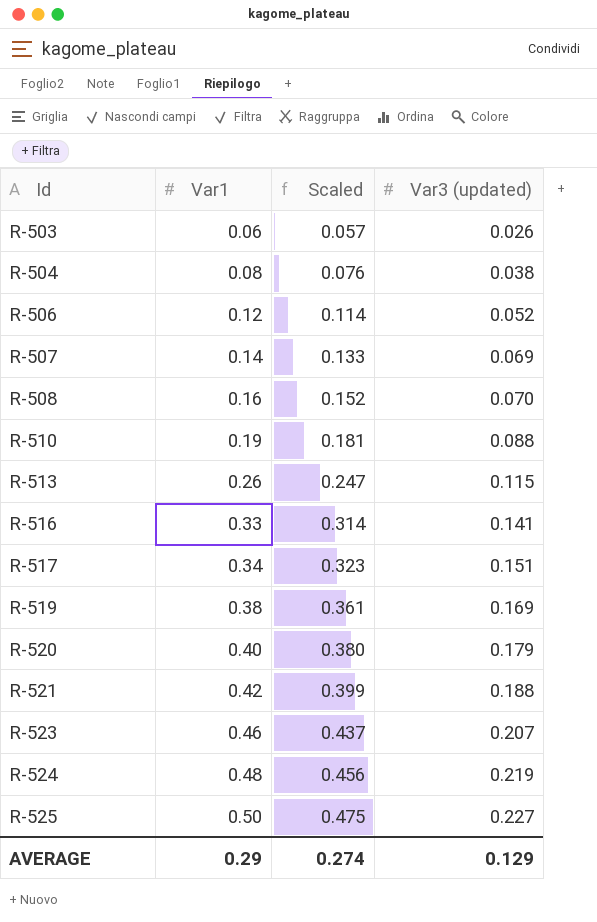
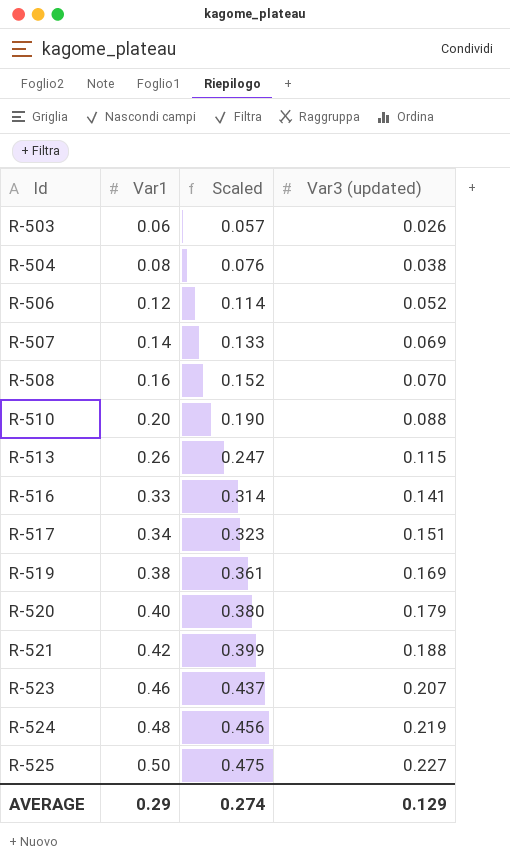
R-510 | Var1: 0.19 -> 0.20
R-510 | Scaled: 0.181 -> 0.190

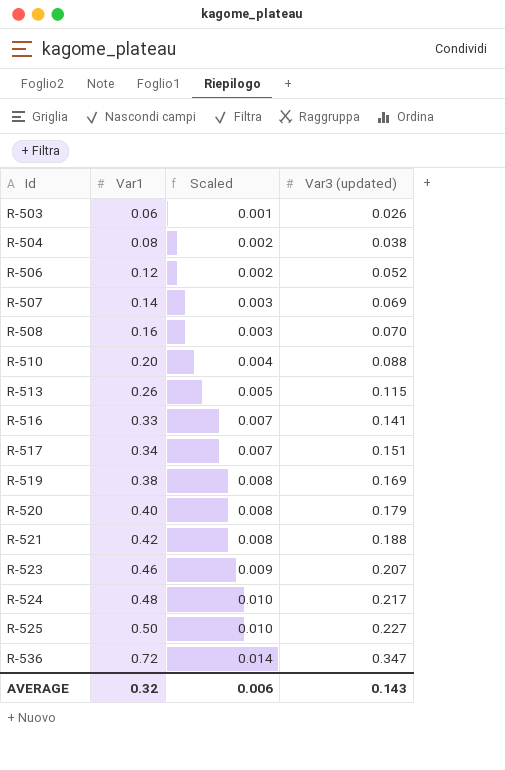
column Scaled | formula: [Var1] * 0.95 -> [Var1] * 0.02
R-524 | Var3 (updated): 0.219 -> 0.217
row R-536: none -> 0.72 | 0.014 | 0.347
AVERAGE | Var1: 0.29 -> 0.32
AVERAGE | Scaled: 0.274 -> 0.006
AVERAGE | Var3 (updated): 0.129 -> 0.143

